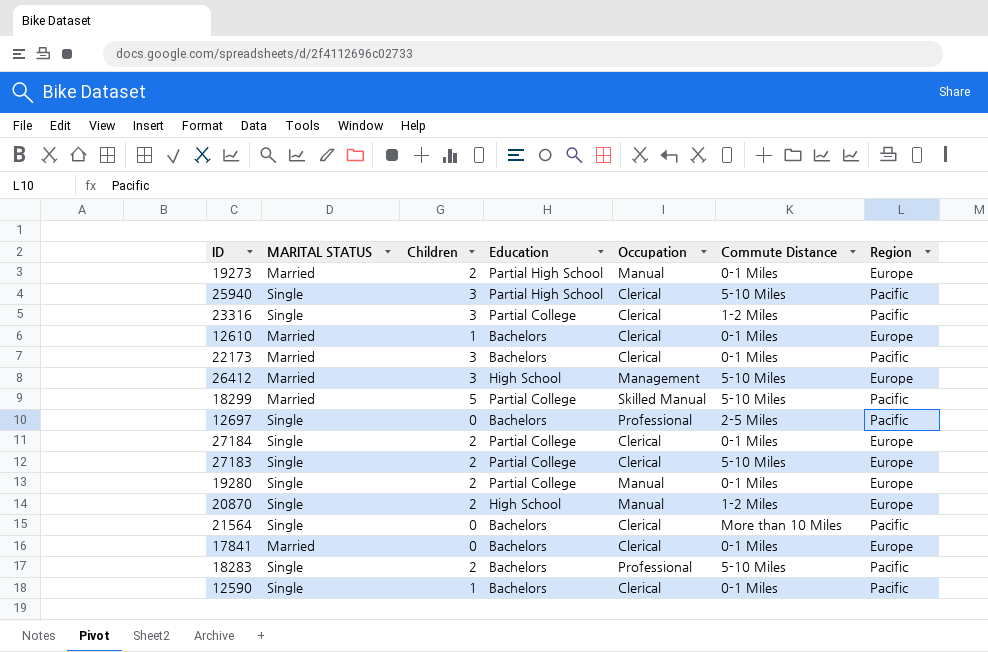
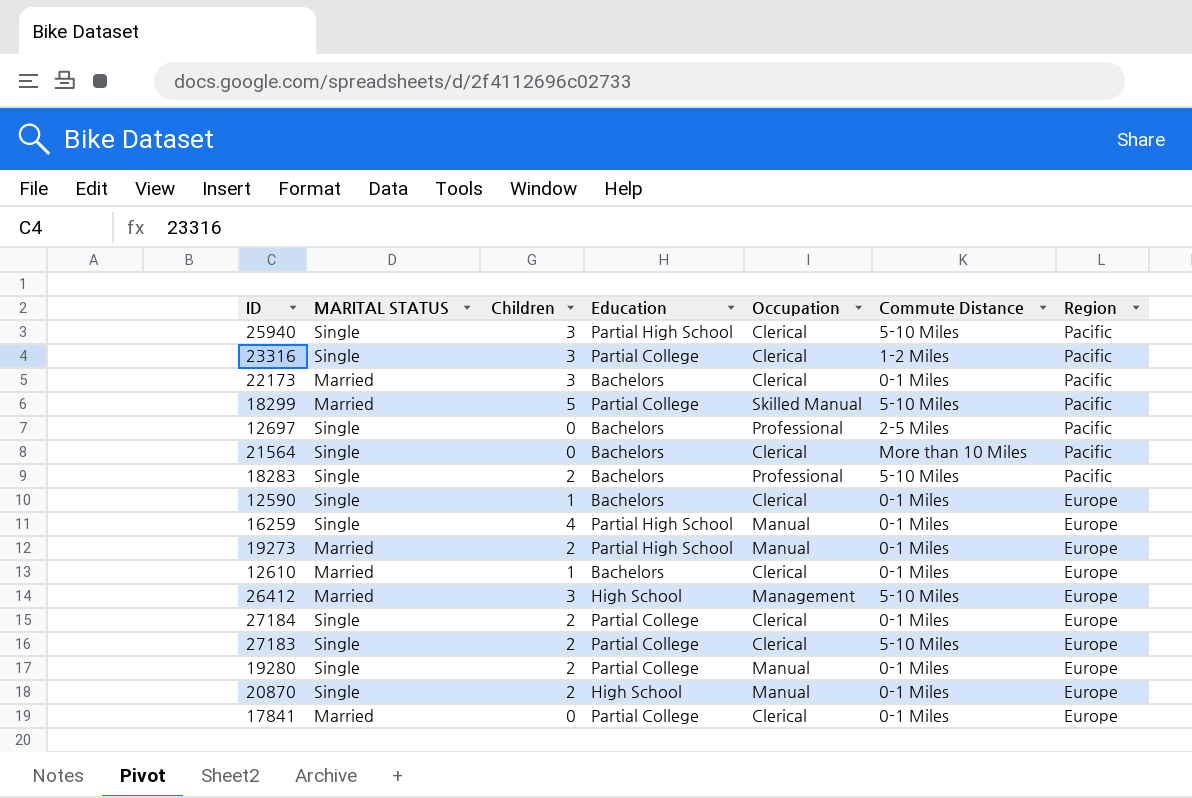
row order: none -> Region descending
12590 | Region: Pacific -> Europe
row 16259: none -> Single | 4 | Partial High School | Manual | 0-1 Miles | Europe
20870 | Commute Distance: 1-2 Miles -> 0-1 Miles
17841 | Education: Bachelors -> Partial College

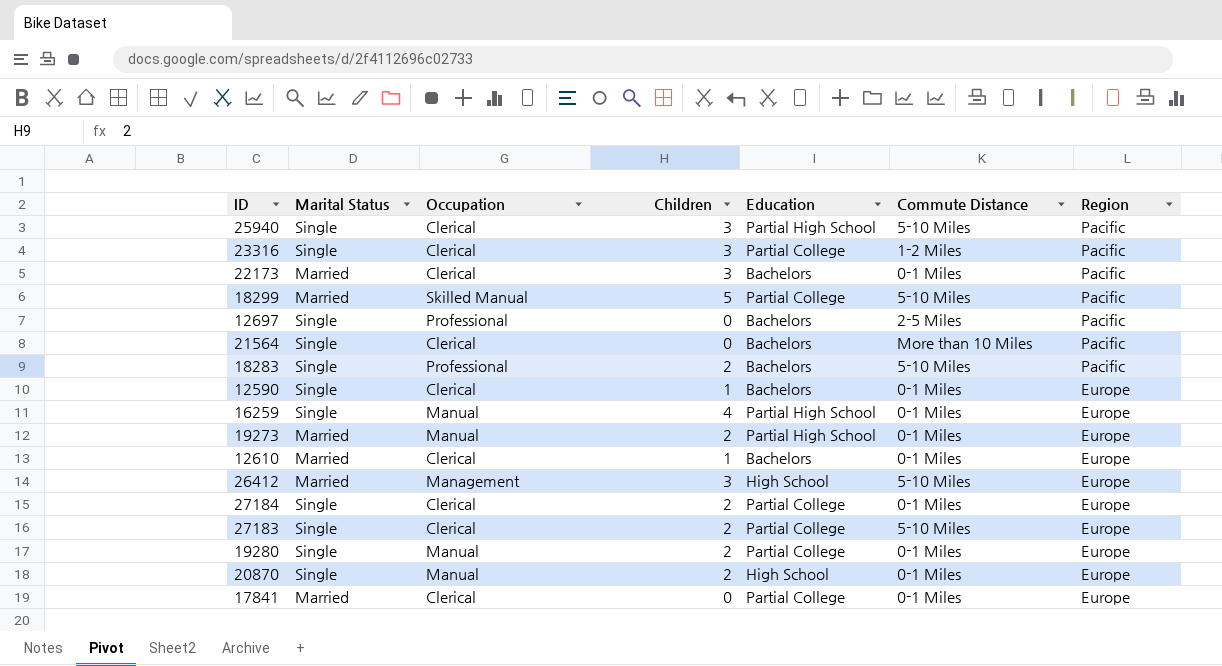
column name: MARITAL STATUS -> Marital Status
column Occupation | position: 5 -> 3

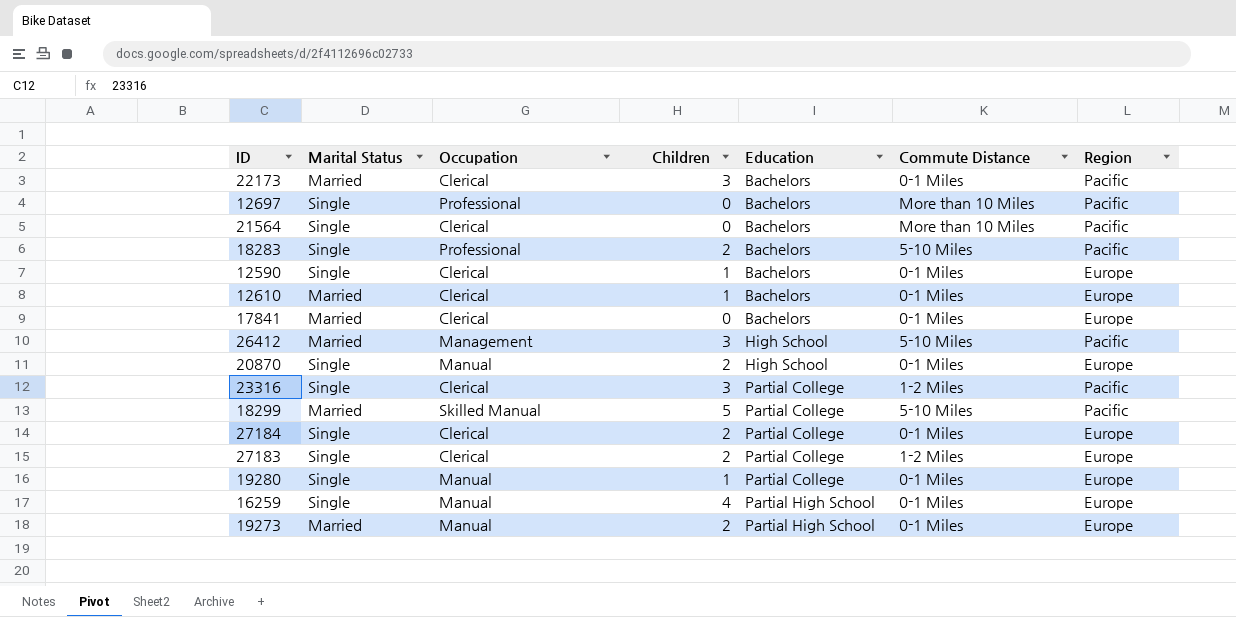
row order: Region descending -> Education ascending
row 25940: Single | Clerical | 3 | Partial High School | 5-10 Miles | Pacific -> none
12697 | Commute Distance: 2-5 Miles -> More than 10 Miles
17841 | Education: Partial College -> Bachelors
26412 | Region: Europe -> Pacific
27183 | Commute Distance: 5-10 Miles -> 1-2 Miles
19280 | Children: 2 -> 1

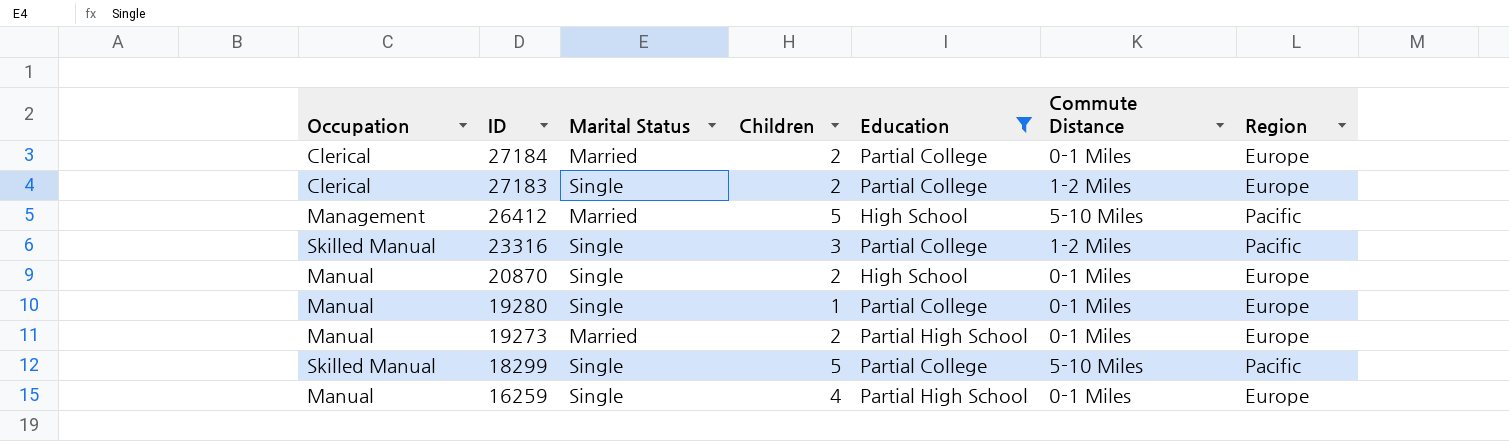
filter: none -> Education != Bachelors
row order: Education ascending -> ID descending
column Occupation | position: 3 -> 1
27184 | Marital Status: Single -> Married
26412 | Children: 3 -> 5
23316 | Occupation: Clerical -> Skilled Manual
18299 | Marital Status: Married -> Single

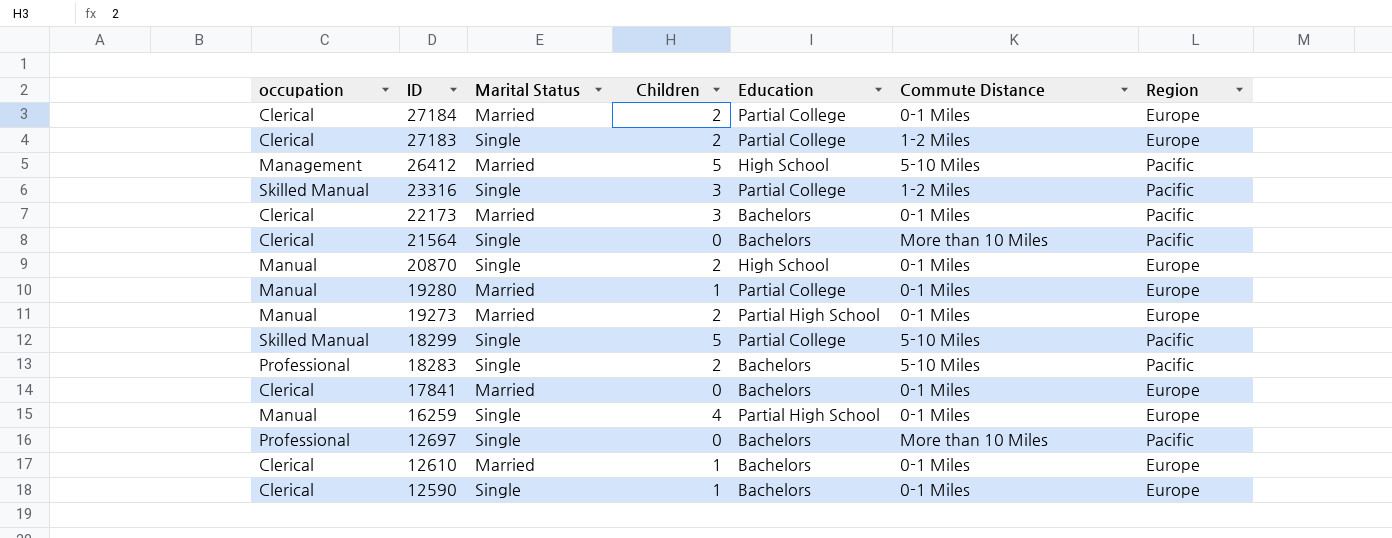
filter: Education != Bachelors -> none
column name: Occupation -> occupation
19280 | Marital Status: Single -> Married

